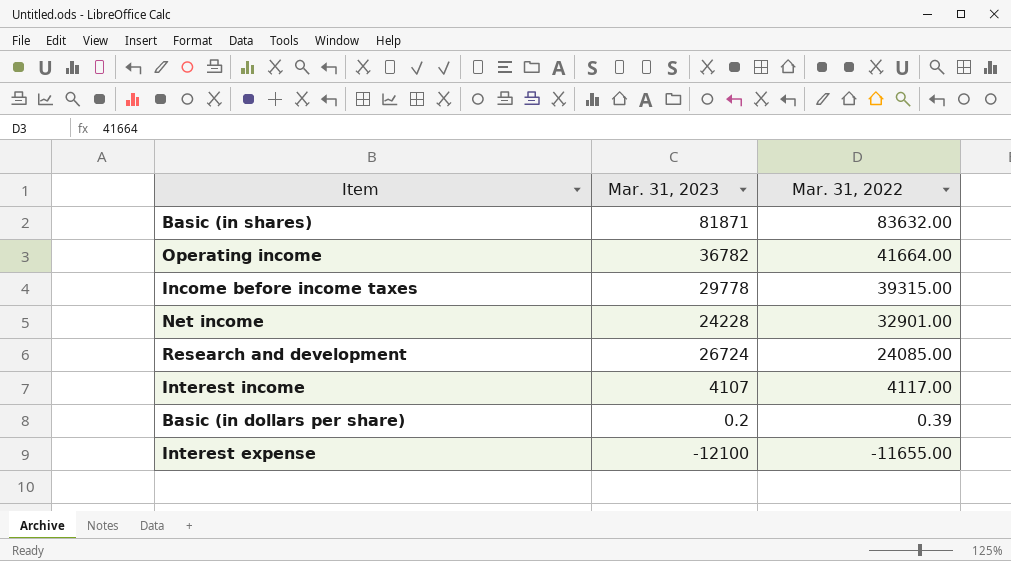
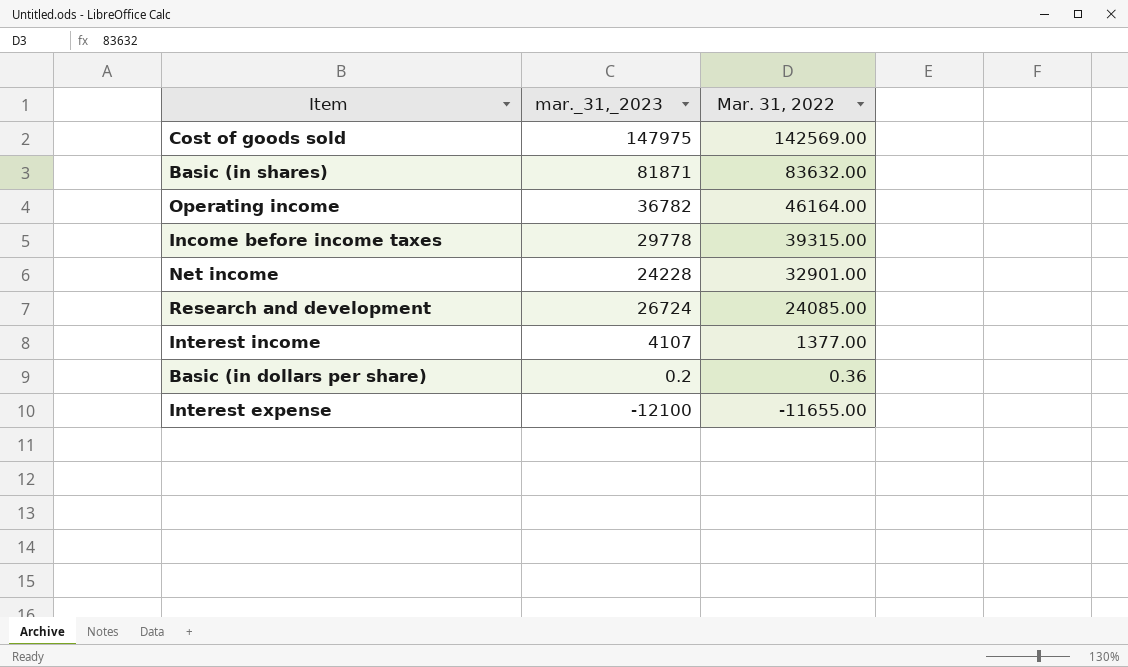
column name: Mar. 31, 2023 -> mar._31,_2023
row Cost of goods sold: none -> 147975 | 142569.00
Operating income | Mar. 31, 2022: 41664.00 -> 46164.00
Interest income | Mar. 31, 2022: 4117.00 -> 1377.00
Basic (in dollars per share) | Mar. 31, 2022: 0.39 -> 0.36

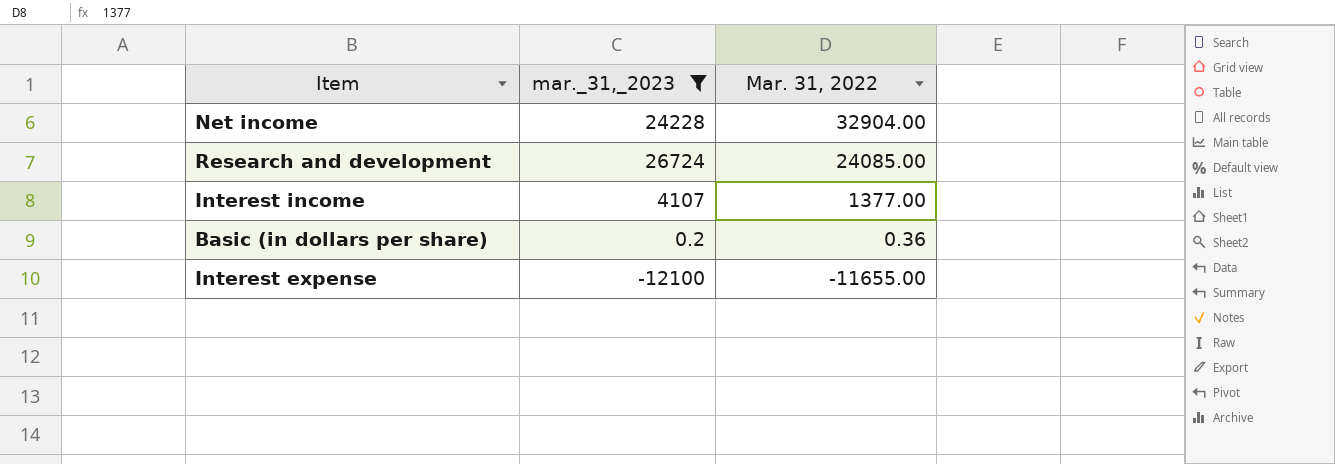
filter: none -> mar._31,_2023 <= 26724
Net income | Mar. 31, 2022: 32901.00 -> 32904.00

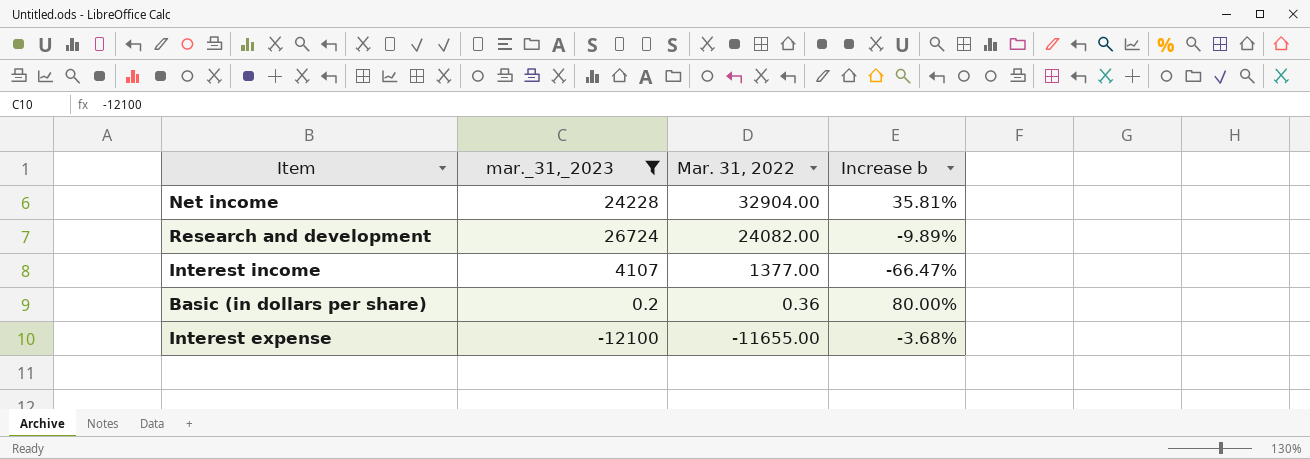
column Increase b | formula: none -> ([Mar. 31, 2022] - [mar._31,_2023]) / [mar._31,_2023]
Research and development | Mar. 31, 2022: 24085.00 -> 24082.00

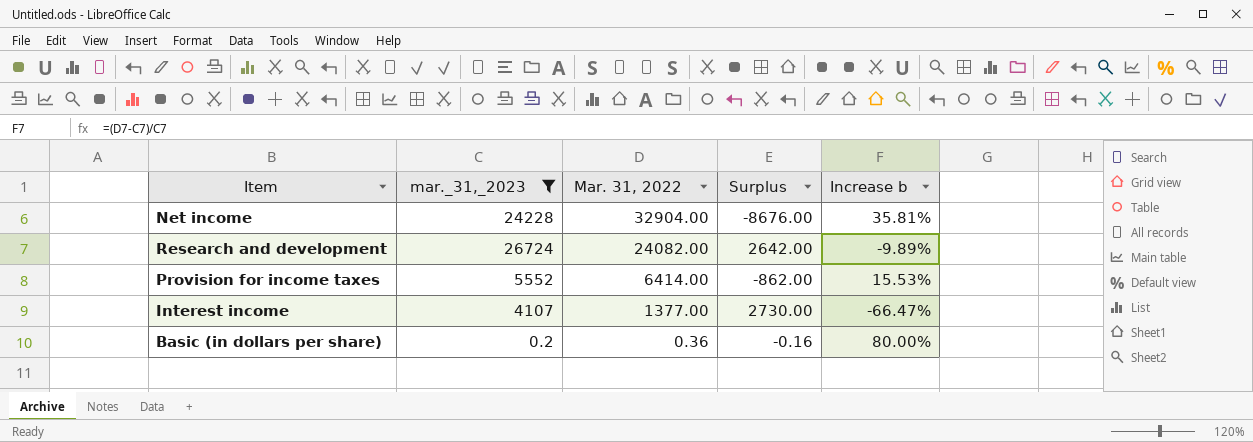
column Surplus | formula: none -> [mar._31,_2023] - [Mar. 31, 2022]
row Interest expense: -12100 | -11655.00 | -3.68% -> none
row Provision for income taxes: none -> 5552 | 6414.00 | -862.00 | 15.53%

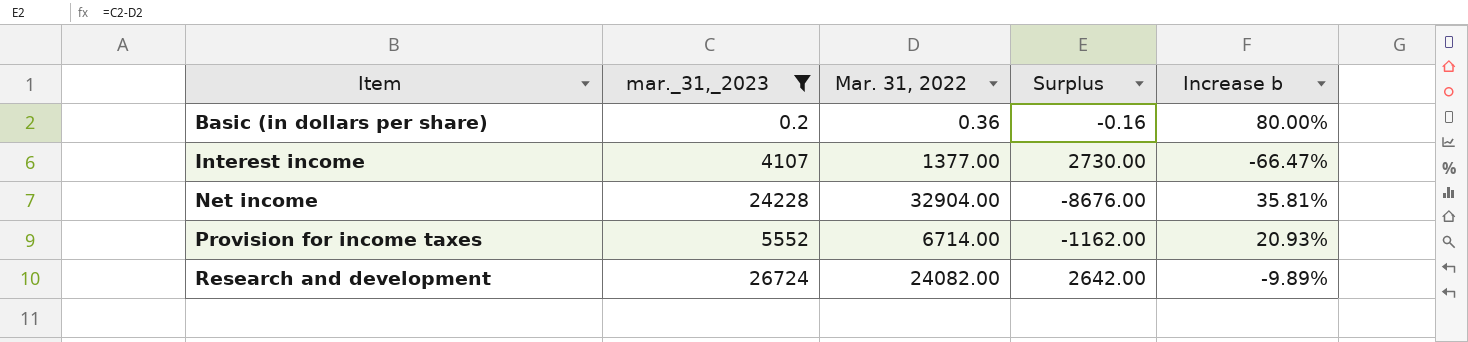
row order: Mar. 31, 2022 descending -> Item ascending
Provision for income taxes | Mar. 31, 2022: 6414.00 -> 6714.00
Provision for income taxes | Surplus: -862.00 -> -1162.00
Provision for income taxes | Increase b: 15.53% -> 20.93%

